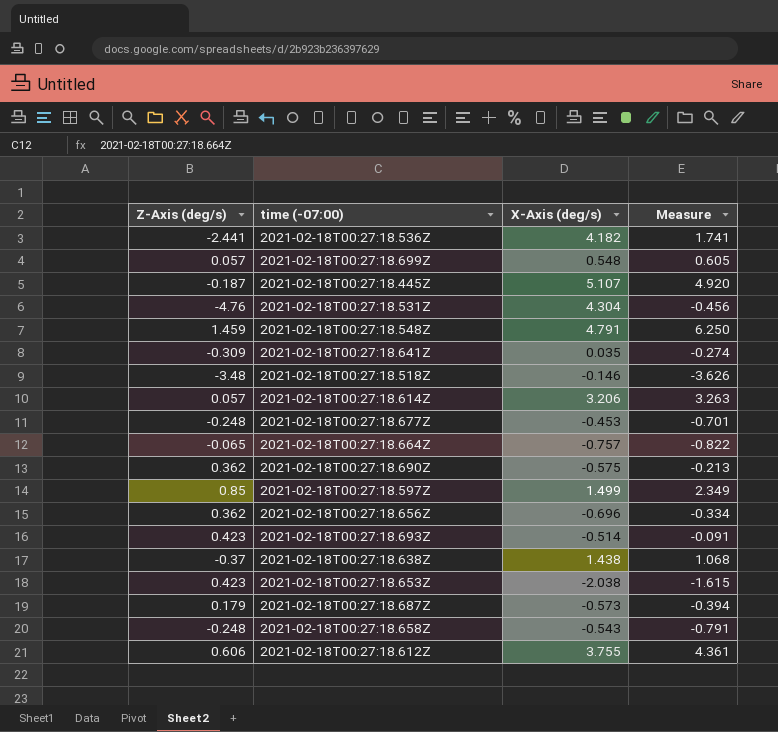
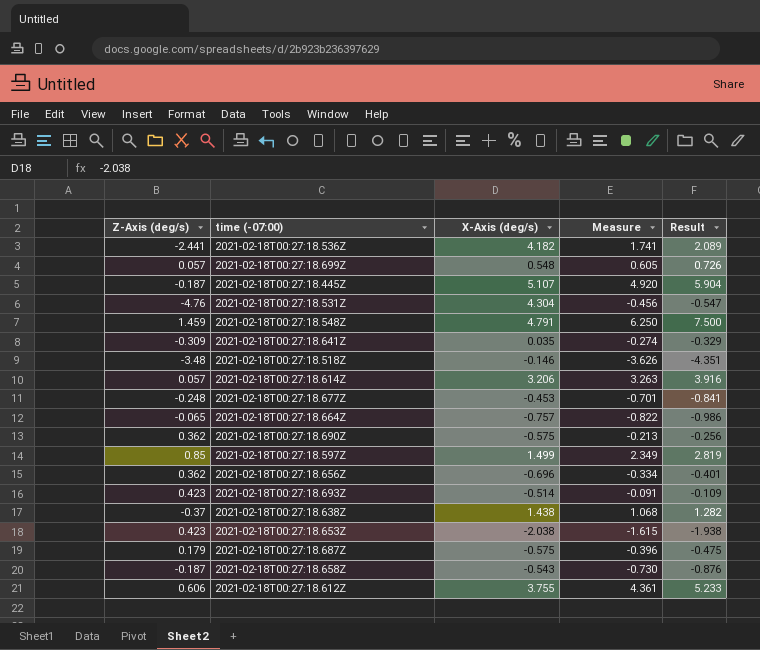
column Result | formula: none -> [Measure] * 1.2
2021-02-18T00:27:18.687Z | X-Axis (deg/s): -0.573 -> -0.575
2021-02-18T00:27:18.687Z | Measure: -0.394 -> -0.396
2021-02-18T00:27:18.658Z | Z-Axis (deg/s): -0.248 -> -0.187
2021-02-18T00:27:18.658Z | Measure: -0.791 -> -0.730

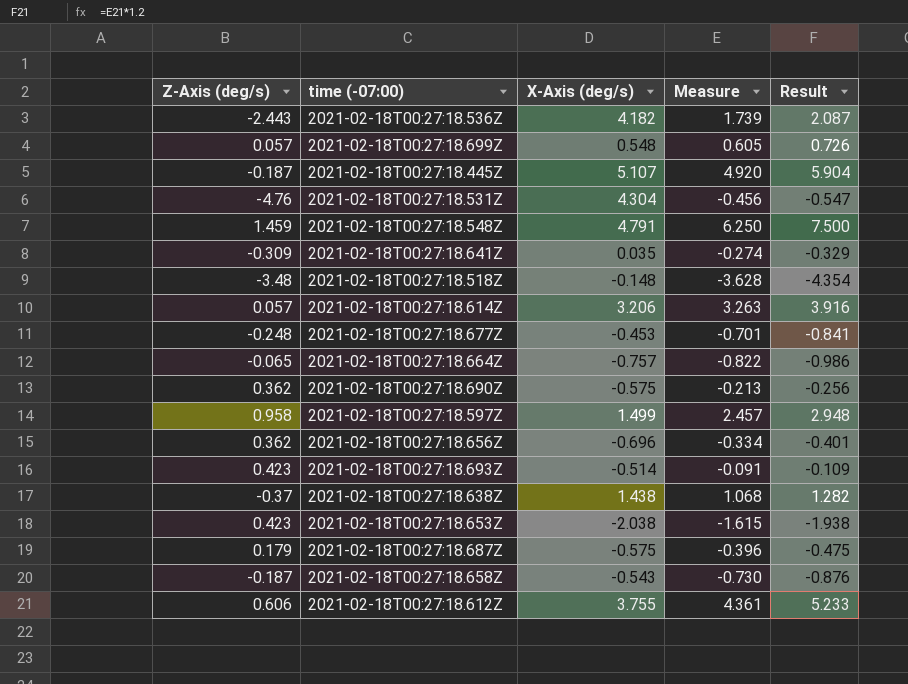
2021-02-18T00:27:18.536Z | Z-Axis (deg/s): -2.441 -> -2.443
2021-02-18T00:27:18.536Z | Measure: 1.741 -> 1.739
2021-02-18T00:27:18.536Z | Result: 2.089 -> 2.087
2021-02-18T00:27:18.518Z | X-Axis (deg/s): -0.146 -> -0.148
2021-02-18T00:27:18.518Z | Measure: -3.626 -> -3.628
2021-02-18T00:27:18.518Z | Result: -4.351 -> -4.354
2021-02-18T00:27:18.597Z | Z-Axis (deg/s): 0.85 -> 0.958
2021-02-18T00:27:18.597Z | Measure: 2.349 -> 2.457
2021-02-18T00:27:18.597Z | Result: 2.819 -> 2.948

